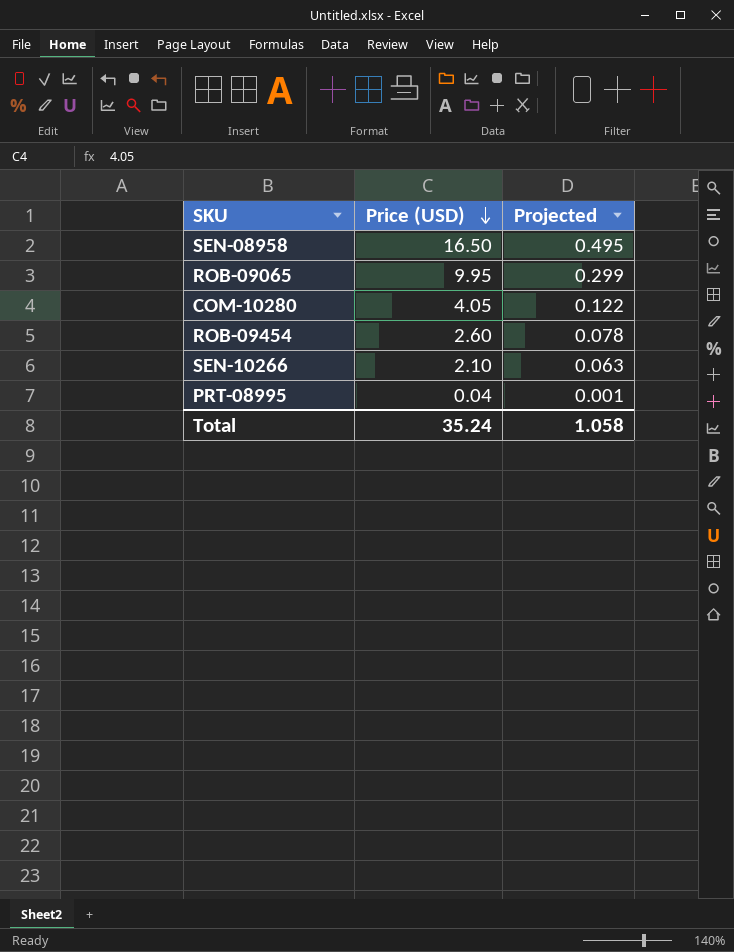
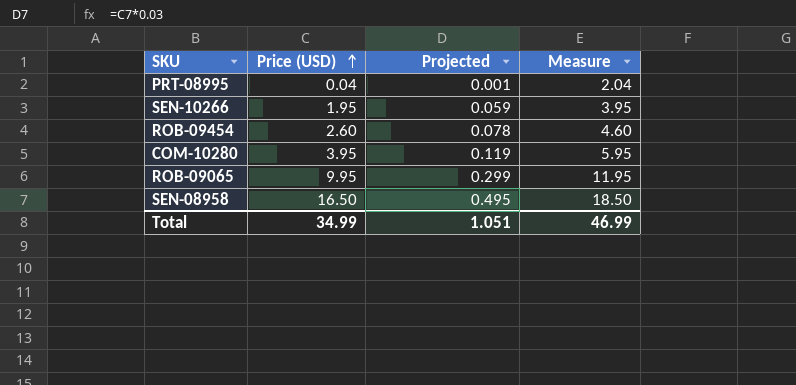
row order: Price (USD) descending -> Price (USD) ascending
column Measure | formula: none -> [Price (USD)] + 2
SEN-10266 | Price (USD): 2.10 -> 1.95
SEN-10266 | Projected: 0.063 -> 0.059
COM-10280 | Price (USD): 4.05 -> 3.95
COM-10280 | Projected: 0.122 -> 0.119
Total | Price (USD): 35.24 -> 34.99
Total | Projected: 1.058 -> 1.051

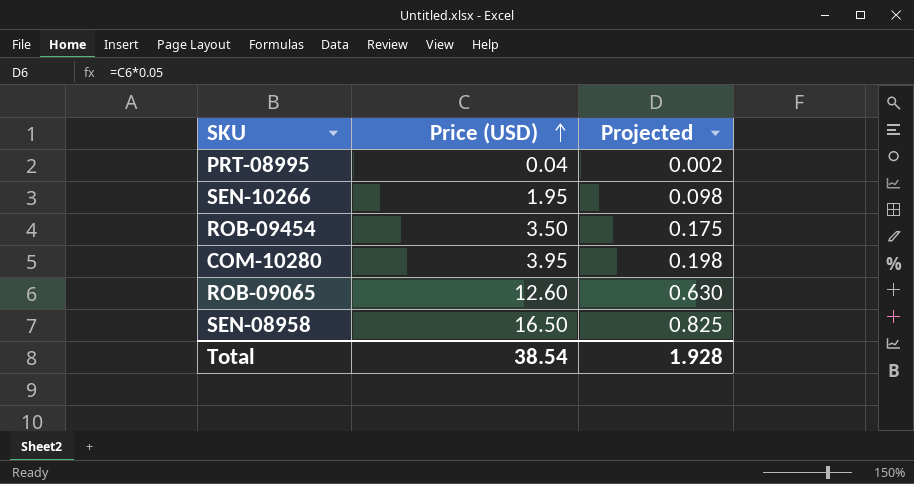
column Measure | formula: [Price (USD)] + 2 -> none
column Projected | formula: [Price (USD)] * 0.03 -> [Price (USD)] * 0.05
ROB-09454 | Price (USD): 2.60 -> 3.50
ROB-09065 | Price (USD): 9.95 -> 12.60
Total | Price (USD): 34.99 -> 38.54
Total | Projected: 1.051 -> 1.928

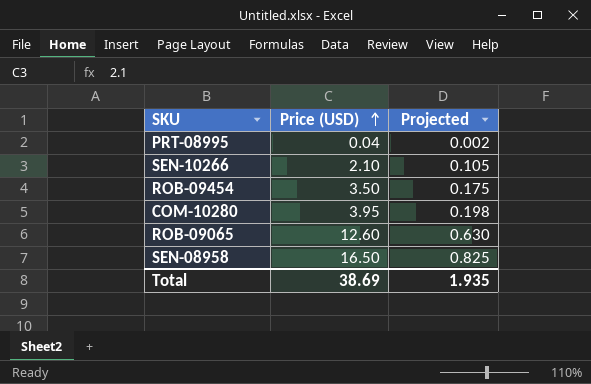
SEN-10266 | Price (USD): 1.95 -> 2.10
SEN-10266 | Projected: 0.098 -> 0.105
Total | Price (USD): 38.54 -> 38.69
Total | Projected: 1.928 -> 1.935

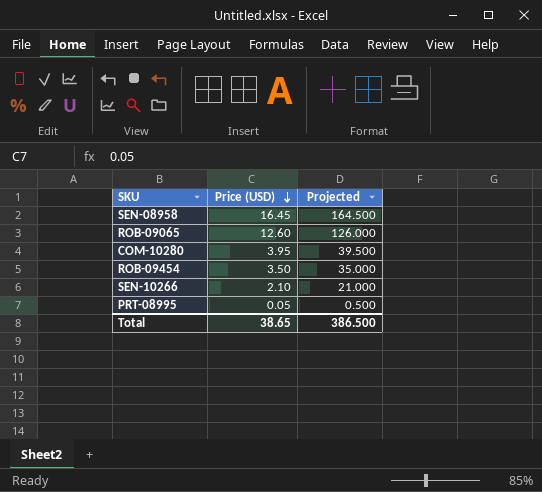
row order: Price (USD) ascending -> Price (USD) descending
column Projected | formula: [Price (USD)] * 0.05 -> [Price (USD)] * 10
SEN-08958 | Price (USD): 16.50 -> 16.45
PRT-08995 | Price (USD): 0.04 -> 0.05
Total | Price (USD): 38.69 -> 38.65
Total | Projected: 1.935 -> 386.500

